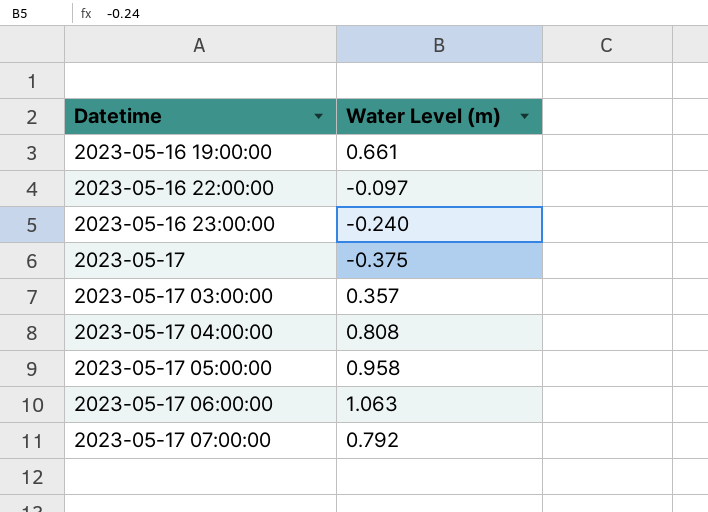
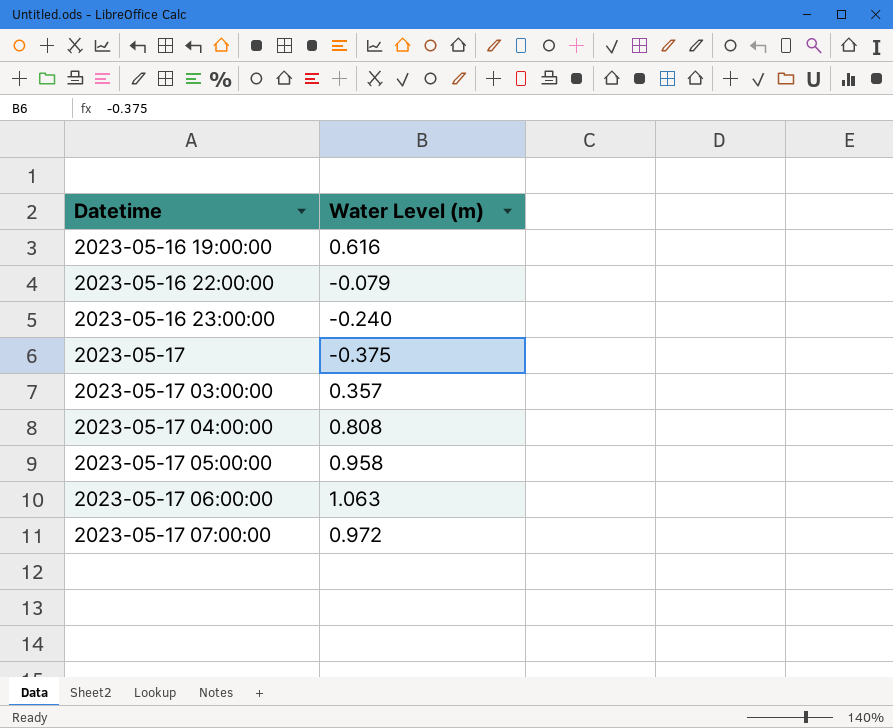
2023-05-16 19:00:00 | Water Level (m): 0.661 -> 0.616
2023-05-16 22:00:00 | Water Level (m): -0.097 -> -0.079
2023-05-17 07:00:00 | Water Level (m): 0.792 -> 0.972

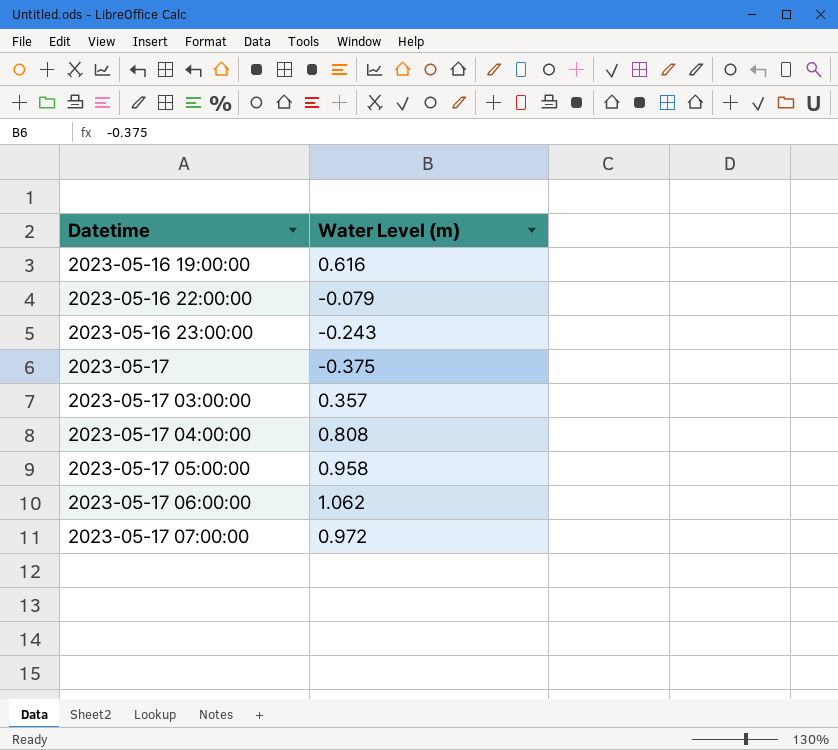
2023-05-16 23:00:00 | Water Level (m): -0.240 -> -0.243
2023-05-17 06:00:00 | Water Level (m): 1.063 -> 1.062

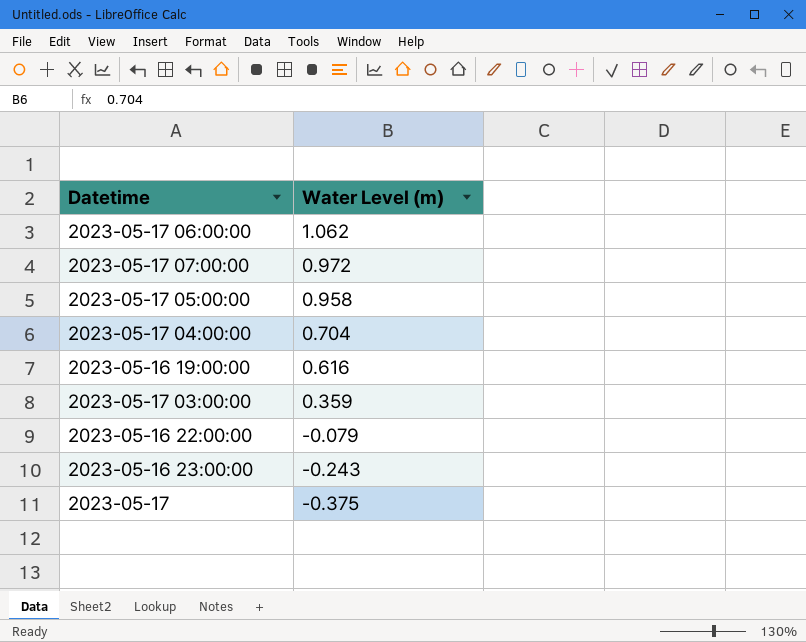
row order: Datetime ascending -> Water Level (m) descending
2023-05-17 04:00:00 | Water Level (m): 0.808 -> 0.704
2023-05-17 03:00:00 | Water Level (m): 0.357 -> 0.359

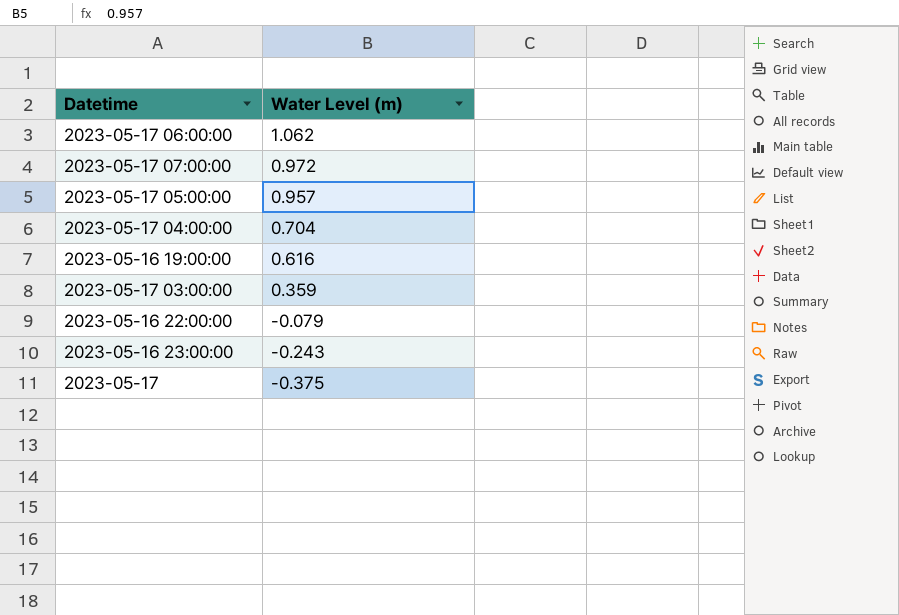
2023-05-17 05:00:00 | Water Level (m): 0.958 -> 0.957

